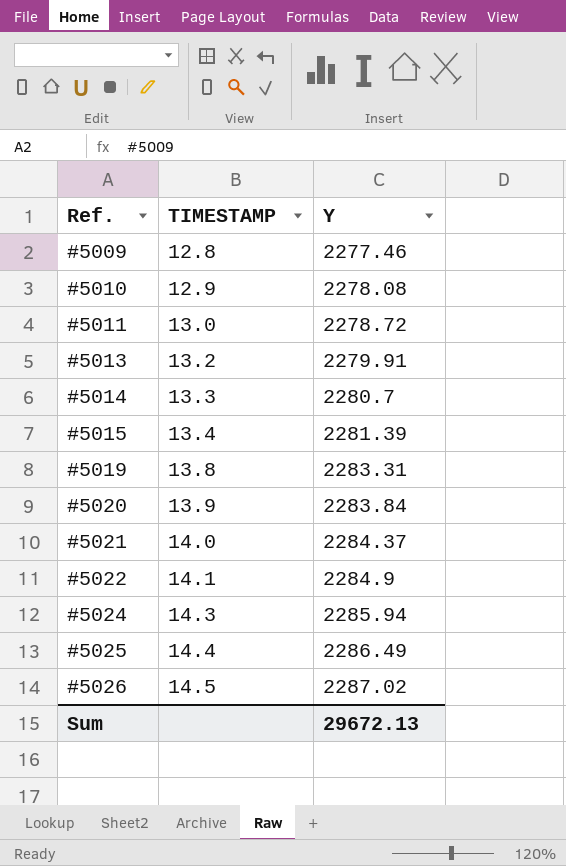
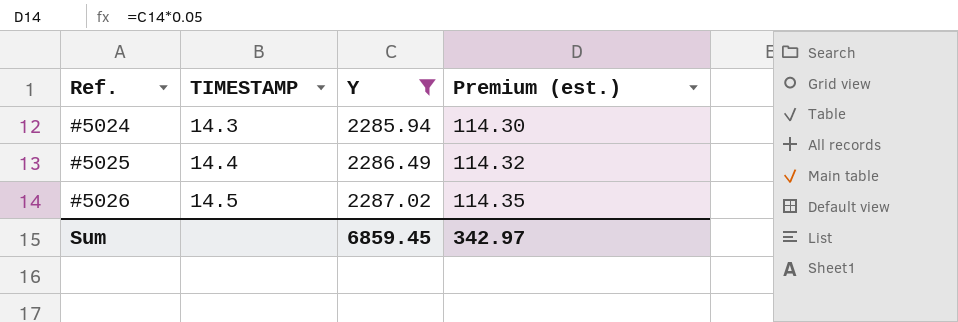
filter: none -> Y >= 2285.94
column Premium (est.) | formula: none -> [Y] * 0.05
Sum | Y: 29672.13 -> 6859.45

